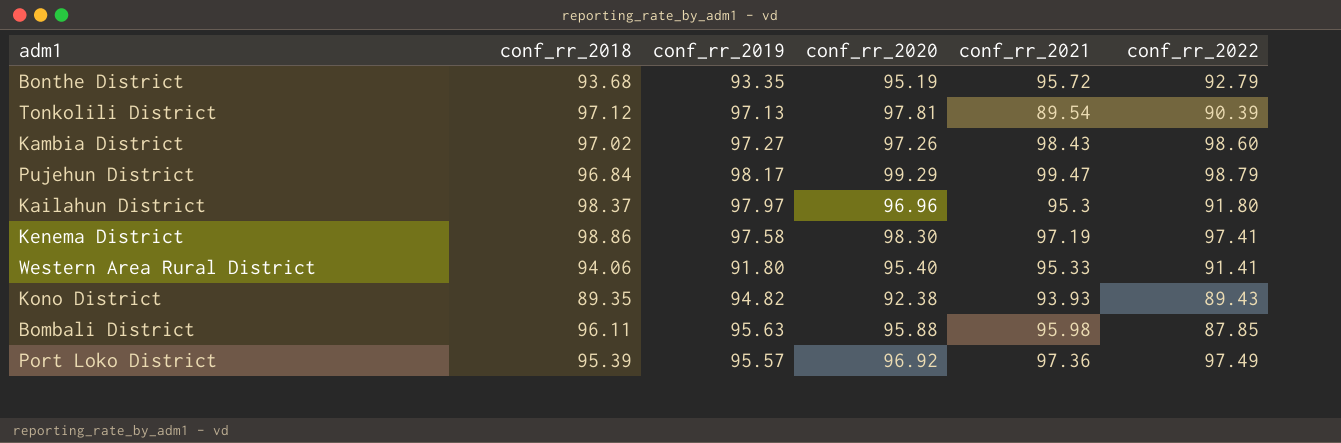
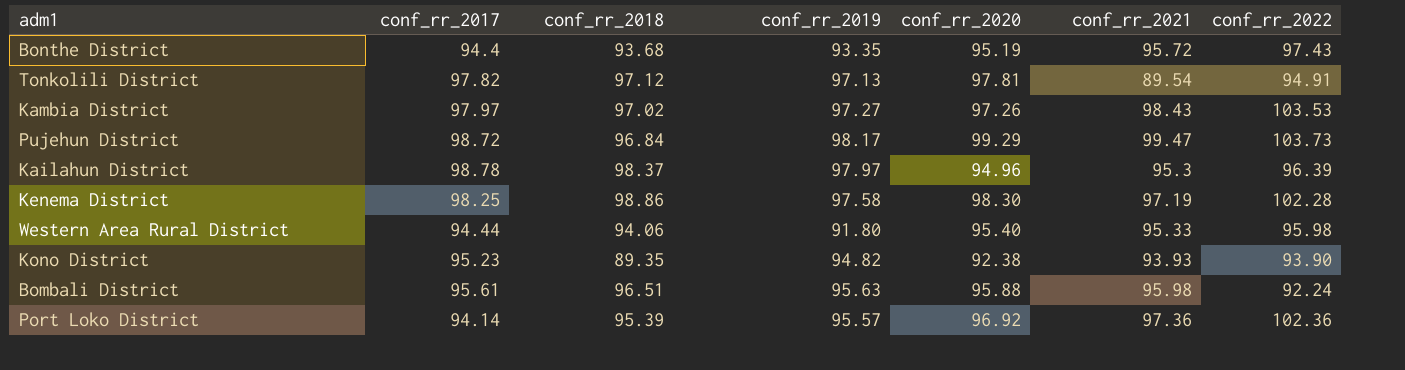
column conf_rr_2017 | position: none -> 2
Bonthe District | conf_rr_2022: 92.79 -> 97.43
Tonkolili District | conf_rr_2022: 90.39 -> 94.91
Kambia District | conf_rr_2022: 98.60 -> 103.53
Pujehun District | conf_rr_2022: 98.79 -> 103.73
Kailahun District | conf_rr_2020: 96.96 -> 94.96
Kailahun District | conf_rr_2022: 91.80 -> 96.39
Kenema District | conf_rr_2022: 97.41 -> 102.28
Western Area Rural District | conf_rr_2022: 91.41 -> 95.98
Kono District | conf_rr_2022: 89.43 -> 93.90
Bombali District | conf_rr_2018: 96.11 -> 96.51
Bombali District | conf_rr_2022: 87.85 -> 92.24
Port Loko District | conf_rr_2022: 97.49 -> 102.36

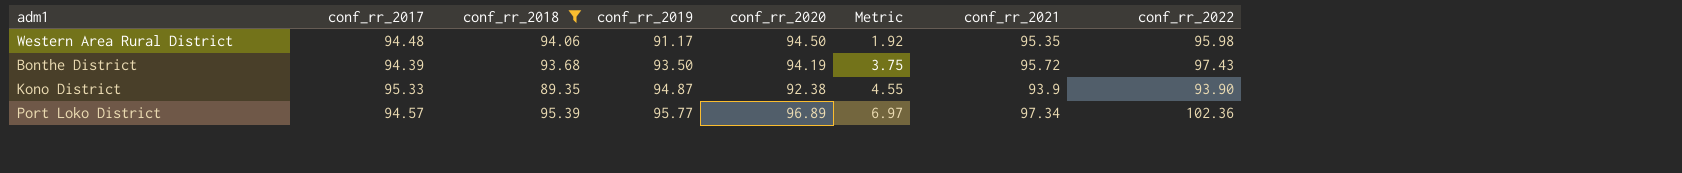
filter: none -> conf_rr_2018 <= 95.39
row order: none -> conf_rr_2019 ascending
column Metric | formula: none -> [conf_rr_2022] - [conf_rr_2018]
Western Area Rural District | conf_rr_2017: 94.44 -> 94.48
Western Area Rural District | conf_rr_2019: 91.80 -> 91.17
Western Area Rural District | conf_rr_2020: 95.40 -> 94.50
Western Area Rural District | conf_rr_2021: 95.33 -> 95.35
Bonthe District | conf_rr_2017: 94.4 -> 94.39
Bonthe District | conf_rr_2019: 93.35 -> 93.50
Bonthe District | conf_rr_2020: 95.19 -> 94.19
Kono District | conf_rr_2017: 95.23 -> 95.33
Kono District | conf_rr_2019: 94.82 -> 94.87
Kono District | conf_rr_2021: 93.93 -> 93.9
Port Loko District | conf_rr_2017: 94.14 -> 94.57
Port Loko District | conf_rr_2019: 95.57 -> 95.77
Port Loko District | conf_rr_2020: 96.92 -> 96.89
Port Loko District | conf_rr_2021: 97.36 -> 97.34

